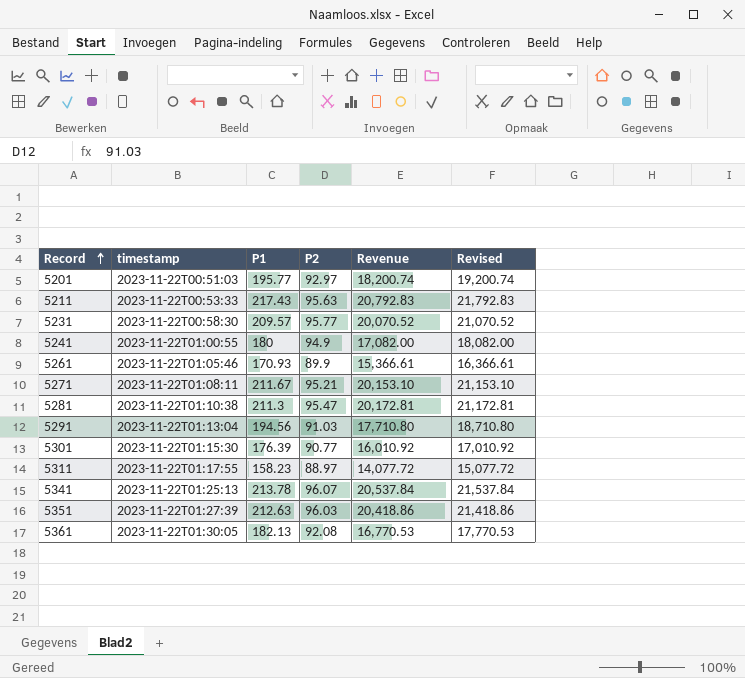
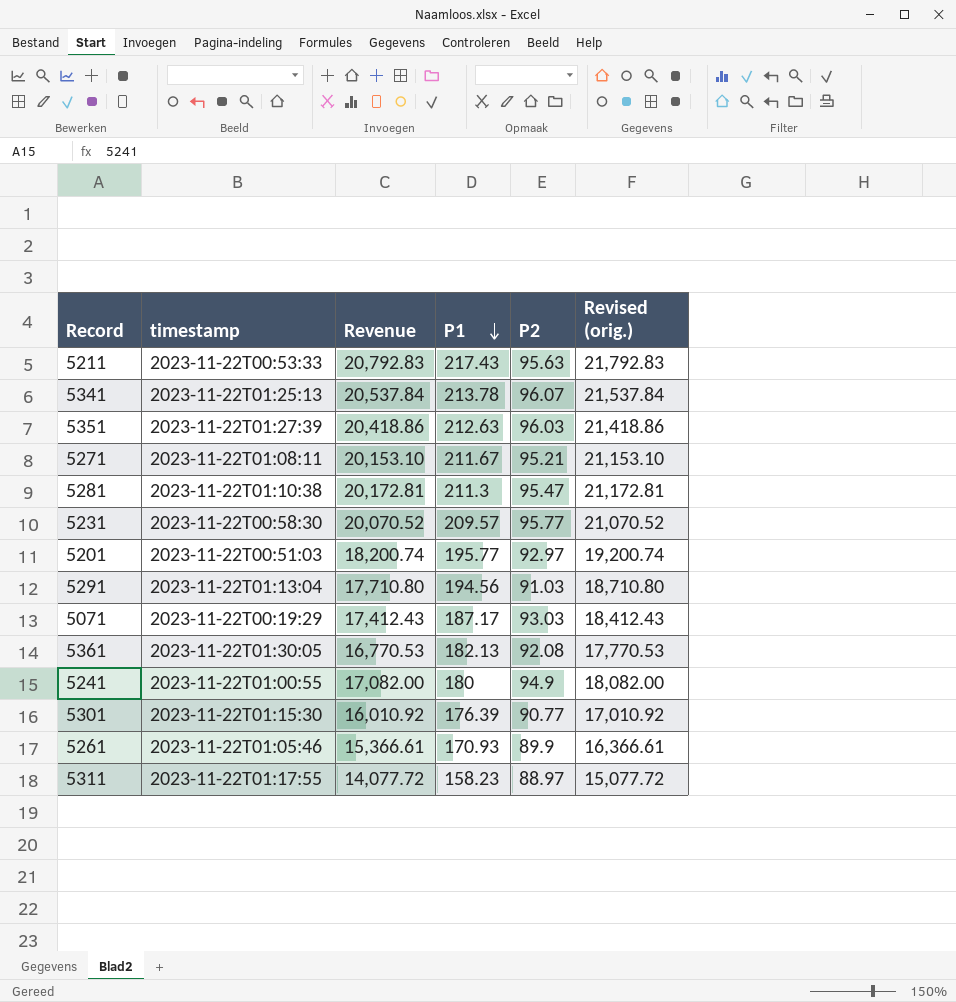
row order: Record ascending -> P1 descending
column Revenue | position: 5 -> 3
column name: Revised -> Revised (orig.)
row 5071: none -> 2023-11-22T00:19:29 | 17,412.43 | 187.17 | 93.03 | 18,412.43

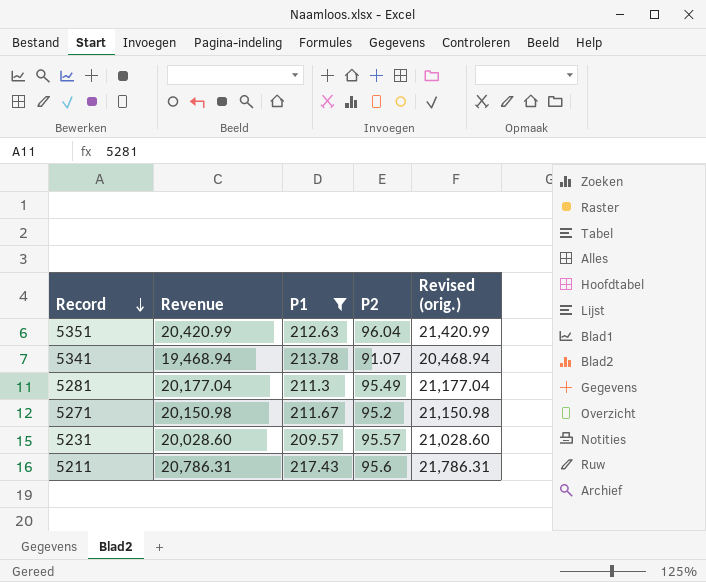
filter: none -> P1 >= 209.57
row order: P1 descending -> Record descending
column timestamp | position: 2 -> none
5351 | Revenue: 20,418.86 -> 20,420.99
5351 | P2: 96.03 -> 96.04
5351 | Revised (orig.): 21,418.86 -> 21,420.99
5341 | Revenue: 20,537.84 -> 19,468.94
5341 | P2: 96.07 -> 91.07
5341 | Revised (orig.): 21,537.84 -> 20,468.94
5281 | Revenue: 20,172.81 -> 20,177.04
5281 | P2: 95.47 -> 95.49
5281 | Revised (orig.): 21,172.81 -> 21,177.04
5271 | Revenue: 20,153.10 -> 20,150.98
5271 | P2: 95.21 -> 95.2
5271 | Revised (orig.): 21,153.10 -> 21,150.98
5231 | Revenue: 20,070.52 -> 20,028.60
5231 | P2: 95.77 -> 95.57
5231 | Revised (orig.): 21,070.52 -> 21,028.60
5211 | Revenue: 20,792.83 -> 20,786.31
5211 | P2: 95.63 -> 95.6
5211 | Revised (orig.): 21,792.83 -> 21,786.31

